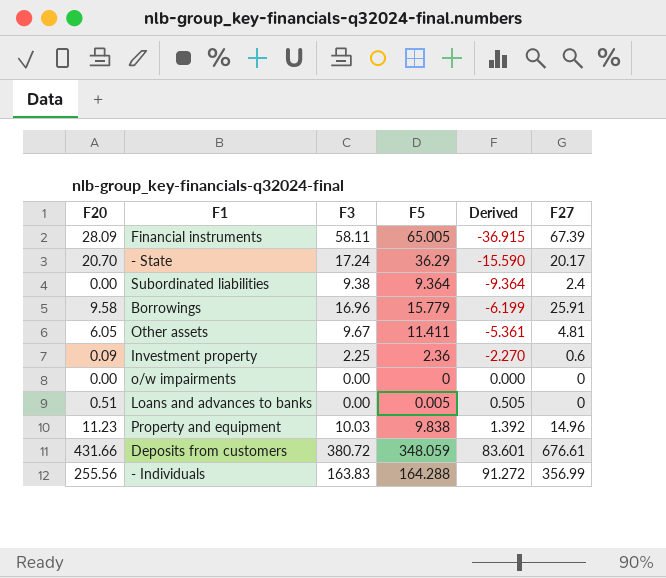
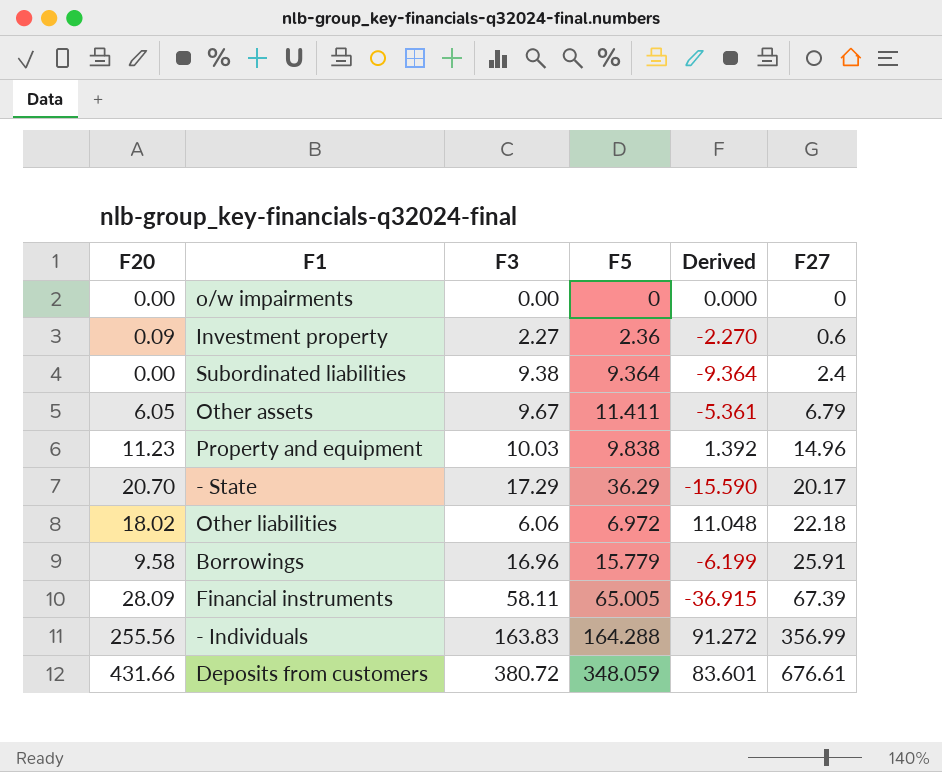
row order: Derived ascending -> F27 ascending
row Loans and advances to banks: 0.51 | 0.00 | 0.005 | 0.505 | 0 -> none
Investment property | F3: 2.25 -> 2.27
Other assets | F27: 4.81 -> 6.79
- State | F3: 17.24 -> 17.29
row Other liabilities: none -> 18.02 | 6.06 | 6.972 | 11.048 | 22.18

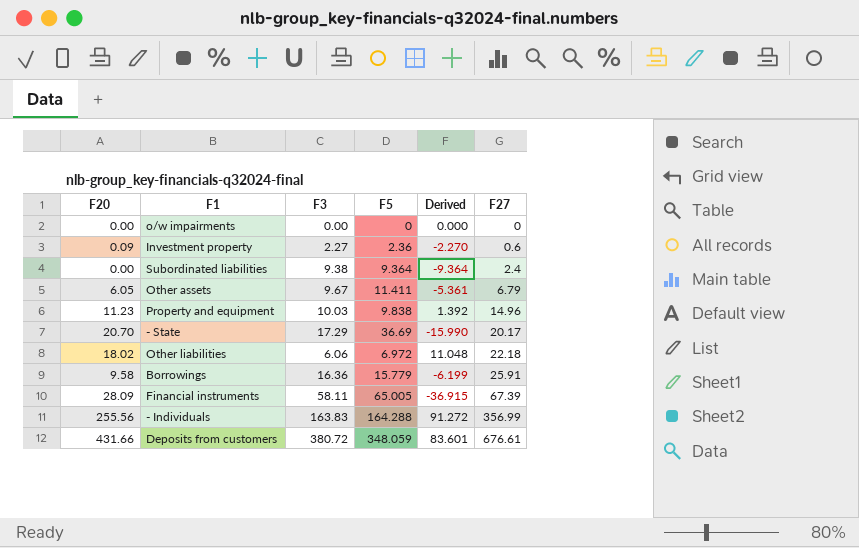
- State | F5: 36.29 -> 36.69
- State | Derived: -15.590 -> -15.990
Borrowings | F3: 16.96 -> 16.36

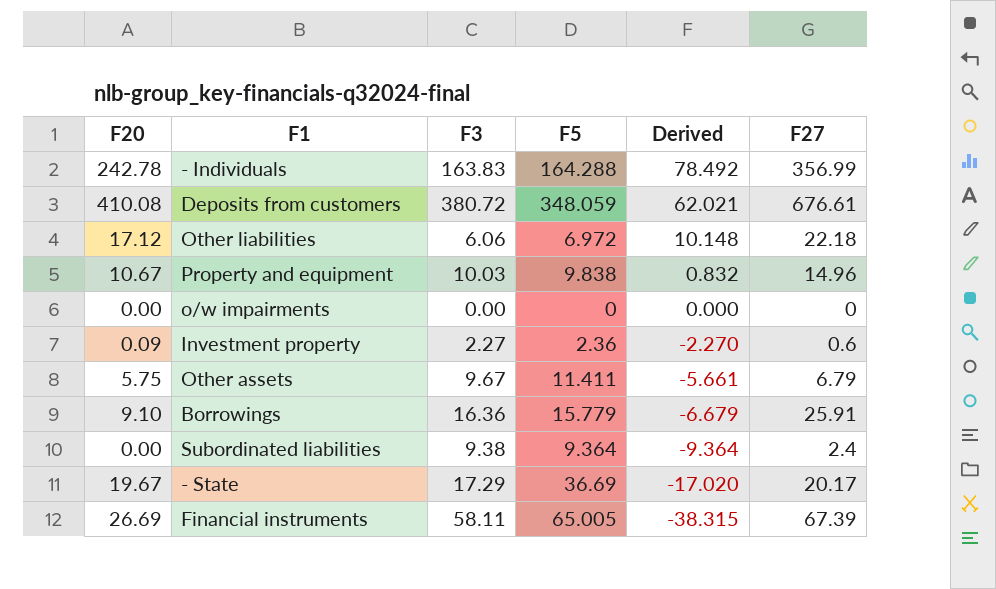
row order: F27 ascending -> Derived descending
- Individuals | F20: 255.56 -> 242.78
- Individuals | Derived: 91.272 -> 78.492
Deposits from customers | F20: 431.66 -> 410.08
Deposits from customers | Derived: 83.601 -> 62.021
Other liabilities | F20: 18.02 -> 17.12
Other liabilities | Derived: 11.048 -> 10.148
Property and equipment | F20: 11.23 -> 10.67
Property and equipment | Derived: 1.392 -> 0.832
Other assets | F20: 6.05 -> 5.75
Other assets | Derived: -5.361 -> -5.661
Borrowings | F20: 9.58 -> 9.10
Borrowings | Derived: -6.199 -> -6.679
- State | F20: 20.70 -> 19.67
- State | Derived: -15.990 -> -17.020
Financial instruments | F20: 28.09 -> 26.69
Financial instruments | Derived: -36.915 -> -38.315

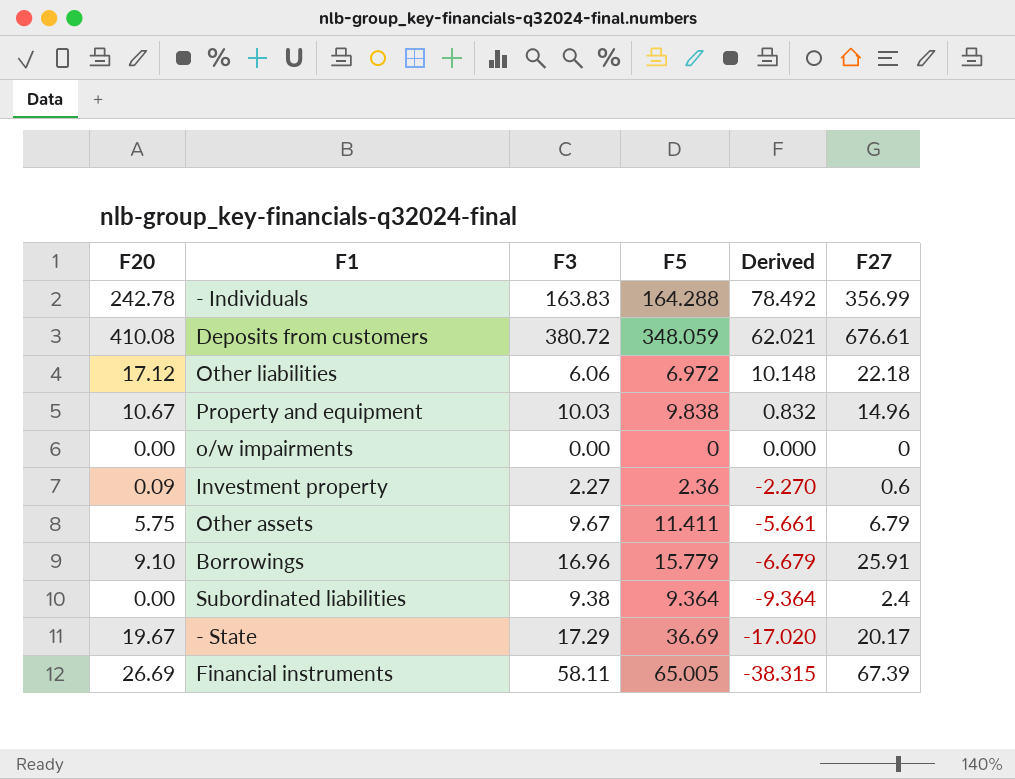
Borrowings | F3: 16.36 -> 16.96

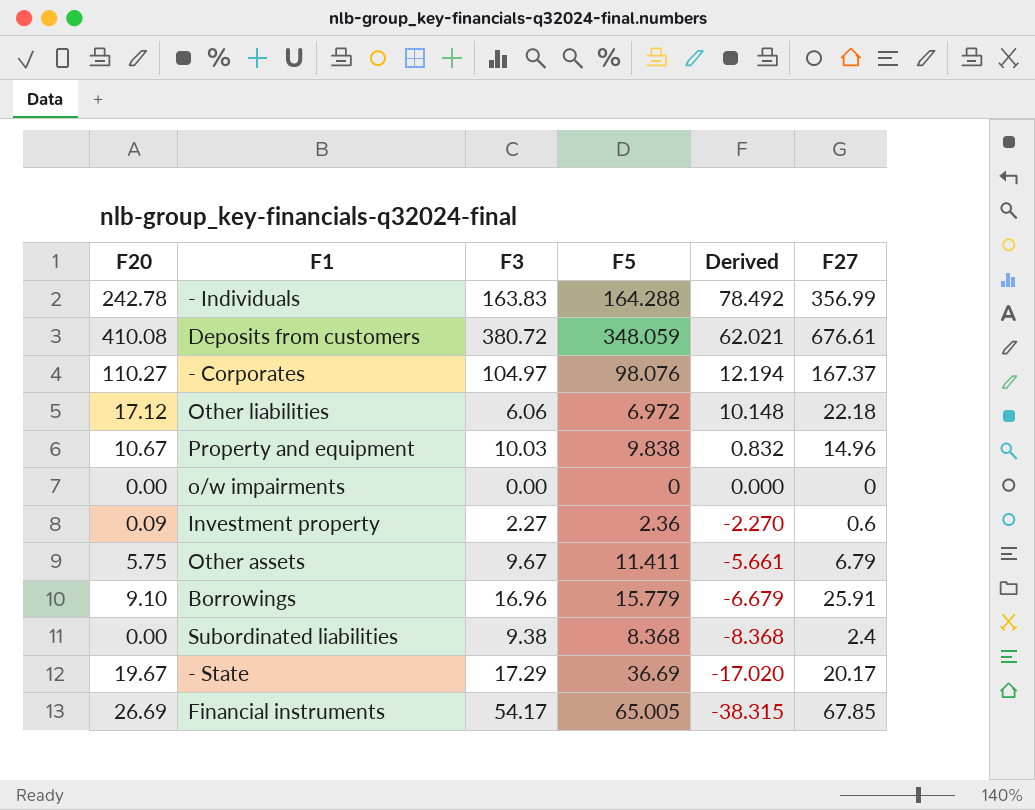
row - Corporates: none -> 110.27 | 104.97 | 98.076 | 12.194 | 167.37
Subordinated liabilities | F5: 9.364 -> 8.368
Subordinated liabilities | Derived: -9.364 -> -8.368
Financial instruments | F3: 58.11 -> 54.17
Financial instruments | F27: 67.39 -> 67.85

